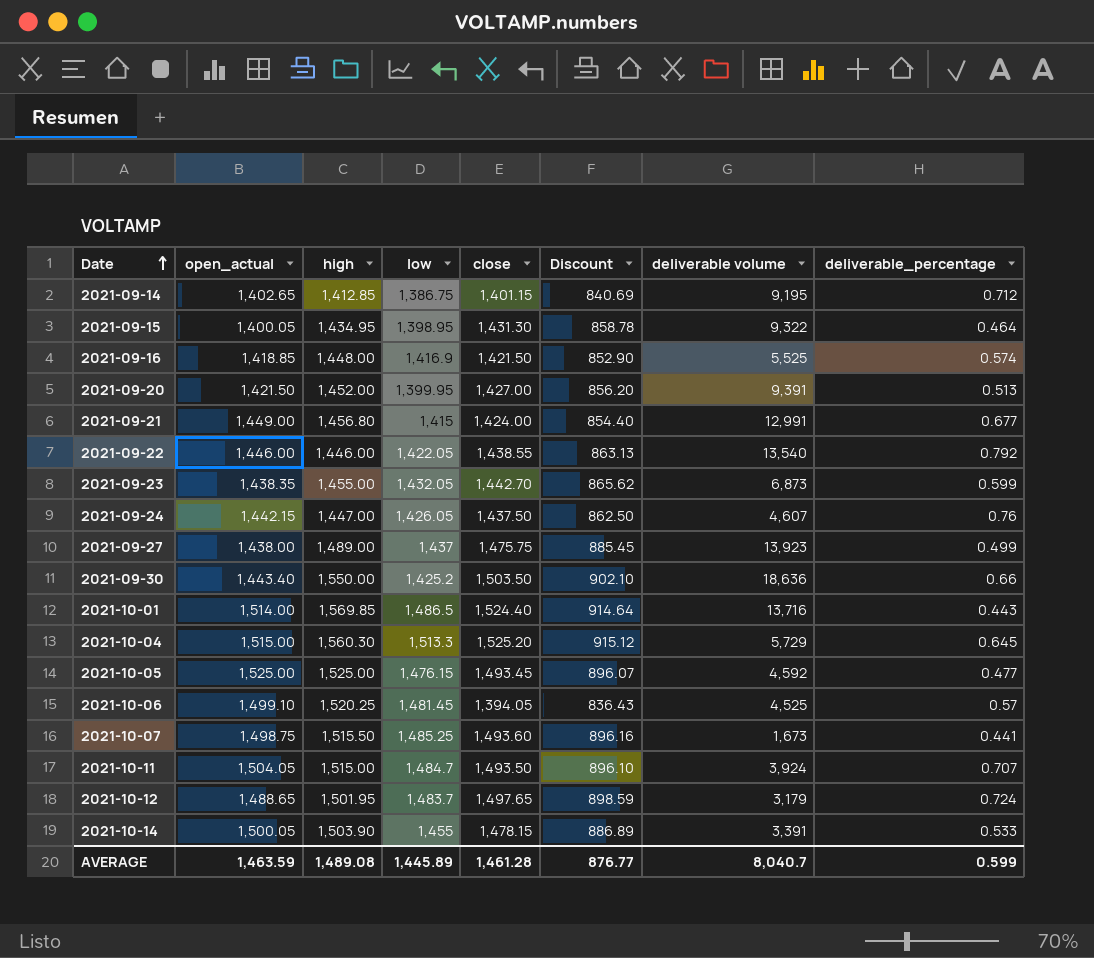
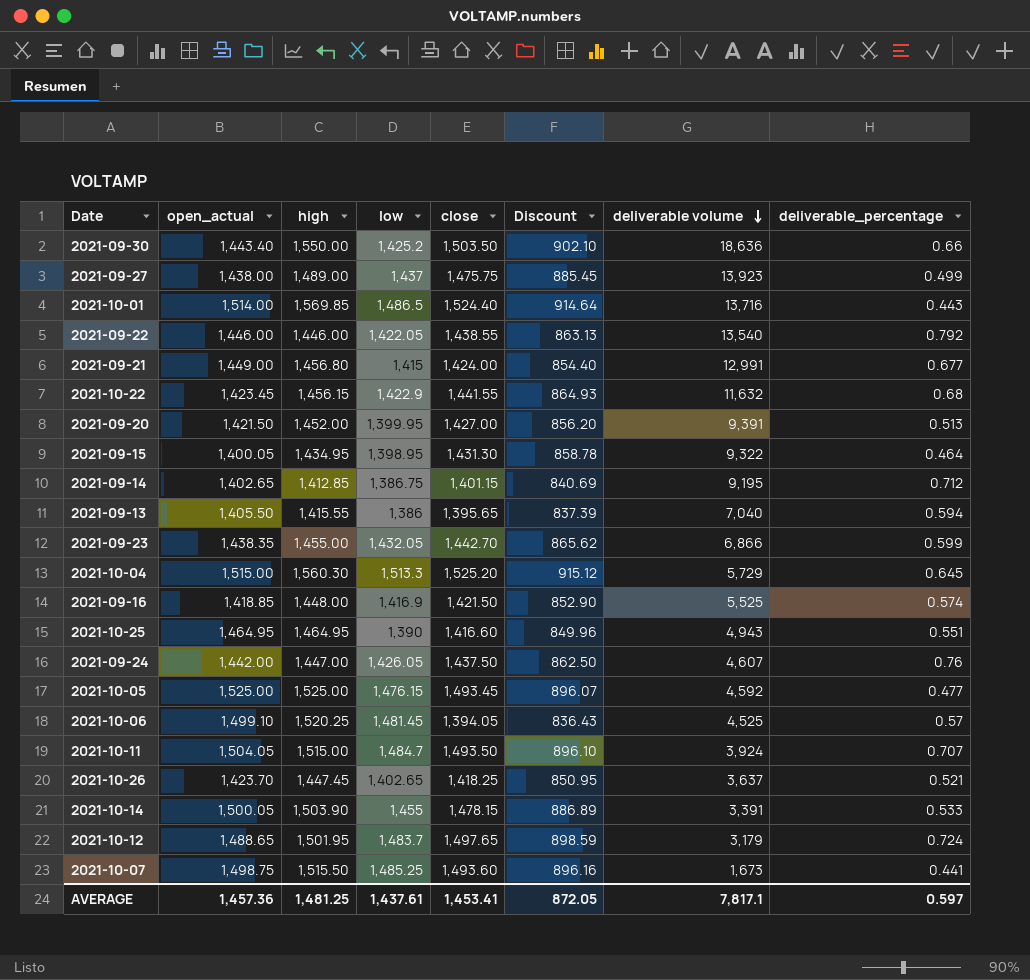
row order: Date ascending -> deliverable volume descending
row 2021-10-22: none -> 1,423.45 | 1,456.15 | 1,422.9 | 1,441.55 | 864.93 | 11,632 | 0.68
row 2021-09-13: none -> 1,405.50 | 1,415.55 | 1,386 | 1,395.65 | 837.39 | 7,040 | 0.594
2021-09-23 | deliverable volume: 6,873 -> 6,866
row 2021-10-25: none -> 1,464.95 | 1,464.95 | 1,390 | 1,416.60 | 849.96 | 4,943 | 0.551
2021-09-24 | open_actual: 1,442.15 -> 1,442.00
row 2021-10-26: none -> 1,423.70 | 1,447.45 | 1,402.65 | 1,418.25 | 850.95 | 3,637 | 0.521
AVERAGE | open_actual: 1,463.59 -> 1,457.36
AVERAGE | high: 1,489.08 -> 1,481.25
AVERAGE | low: 1,445.89 -> 1,437.61
AVERAGE | close: 1,461.28 -> 1,453.41
AVERAGE | Discount: 876.77 -> 872.05
AVERAGE | deliverable volume: 8,040.7 -> 7,817.1
AVERAGE | deliverable_percentage: 0.599 -> 0.597

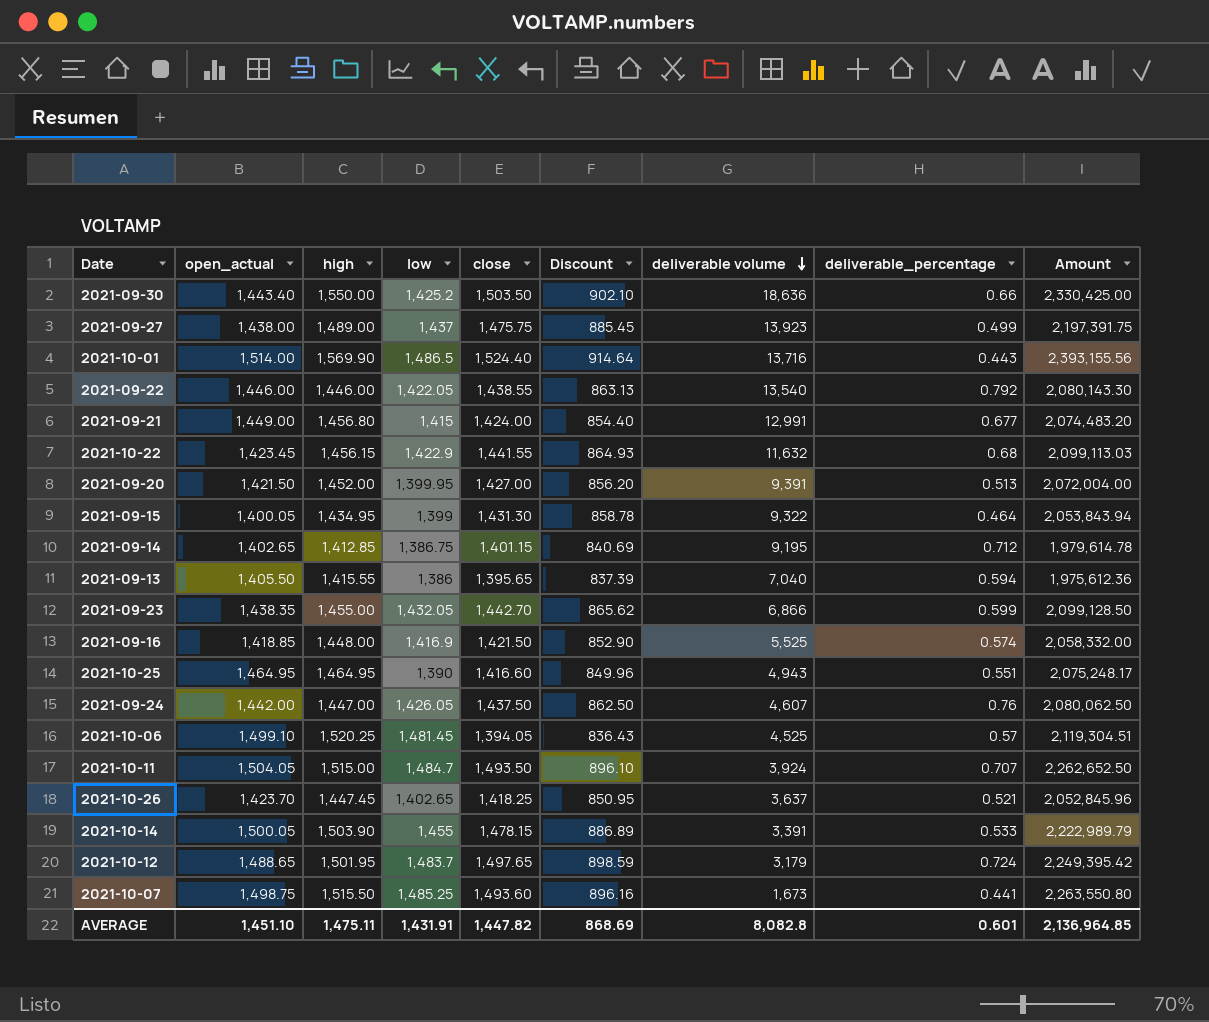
column Amount | formula: none -> [high] * [close]
row 2021-10-04: 1,515.00 | 1,560.30 | 1,513.3 | 1,525.20 | 915.12 | 5,729 | 0.645 -> none
row 2021-10-05: 1,525.00 | 1,525.00 | 1,476.15 | 1,493.45 | 896.07 | 4,592 | 0.477 -> none
2021-10-01 | high: 1,569.85 -> 1,569.90
2021-09-15 | low: 1,398.95 -> 1,399
AVERAGE | open_actual: 1,457.36 -> 1,451.10
AVERAGE | high: 1,481.25 -> 1,475.11
AVERAGE | low: 1,437.61 -> 1,431.91
AVERAGE | close: 1,453.41 -> 1,447.82
AVERAGE | Discount: 872.05 -> 868.69
AVERAGE | deliverable volume: 7,817.1 -> 8,082.8
AVERAGE | deliverable_percentage: 0.597 -> 0.601

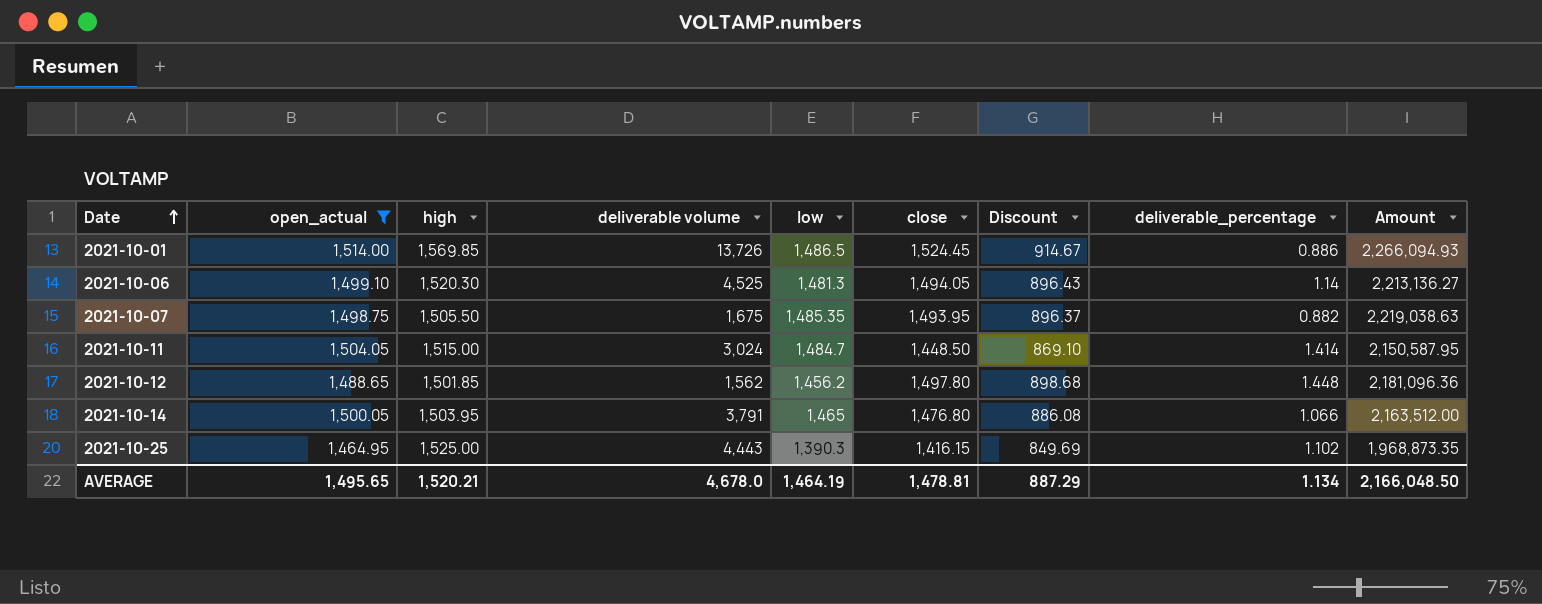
filter: none -> open_actual >= 1,464.95
row order: deliverable volume descending -> Date ascending
column deliverable volume | position: 7 -> 4
column Amount | formula: [high] * [close] -> [low] * [close]
2021-10-01 | high: 1,569.90 -> 1,569.85
2021-10-01 | deliverable volume: 13,716 -> 13,726
2021-10-01 | close: 1,524.40 -> 1,524.45
2021-10-01 | Discount: 914.64 -> 914.67
2021-10-01 | deliverable_percentage: 0.443 -> 0.886
2021-10-06 | high: 1,520.25 -> 1,520.30
2021-10-06 | low: 1,481.45 -> 1,481.3
2021-10-06 | close: 1,394.05 -> 1,494.05
2021-10-06 | Discount: 836.43 -> 896.43
2021-10-06 | deliverable_percentage: 0.57 -> 1.14
2021-10-07 | high: 1,515.50 -> 1,505.50
2021-10-07 | deliverable volume: 1,673 -> 1,675
2021-10-07 | low: 1,485.25 -> 1,485.35
2021-10-07 | close: 1,493.60 -> 1,493.95
2021-10-07 | Discount: 896.16 -> 896.37
2021-10-07 | deliverable_percentage: 0.441 -> 0.882
2021-10-11 | deliverable volume: 3,924 -> 3,024
2021-10-11 | close: 1,493.50 -> 1,448.50
2021-10-11 | Discount: 896.10 -> 869.10
2021-10-11 | deliverable_percentage: 0.707 -> 1.414
2021-10-12 | high: 1,501.95 -> 1,501.85
2021-10-12 | deliverable volume: 3,179 -> 1,562
2021-10-12 | low: 1,483.7 -> 1,456.2
2021-10-12 | close: 1,497.65 -> 1,497.80
2021-10-12 | Discount: 898.59 -> 898.68
2021-10-12 | deliverable_percentage: 0.724 -> 1.448
2021-10-14 | high: 1,503.90 -> 1,503.95
2021-10-14 | deliverable volume: 3,391 -> 3,791
2021-10-14 | low: 1,455 -> 1,465
2021-10-14 | close: 1,478.15 -> 1,476.80
2021-10-14 | Discount: 886.89 -> 886.08
2021-10-14 | deliverable_percentage: 0.533 -> 1.066
2021-10-25 | high: 1,464.95 -> 1,525.00
2021-10-25 | deliverable volume: 4,943 -> 4,443
2021-10-25 | low: 1,390 -> 1,390.3
2021-10-25 | close: 1,416.60 -> 1,416.15
2021-10-25 | Discount: 849.96 -> 849.69
2021-10-25 | deliverable_percentage: 0.551 -> 1.102
AVERAGE | open_actual: 1,451.10 -> 1,495.65
AVERAGE | high: 1,475.11 -> 1,520.21
AVERAGE | deliverable volume: 8,082.8 -> 4,678.0
AVERAGE | low: 1,431.91 -> 1,464.19
AVERAGE | close: 1,447.82 -> 1,478.81
AVERAGE | Discount: 868.69 -> 887.29
AVERAGE | deliverable_percentage: 0.601 -> 1.134
AVERAGE | Amount: 2,136,964.85 -> 2,166,048.50

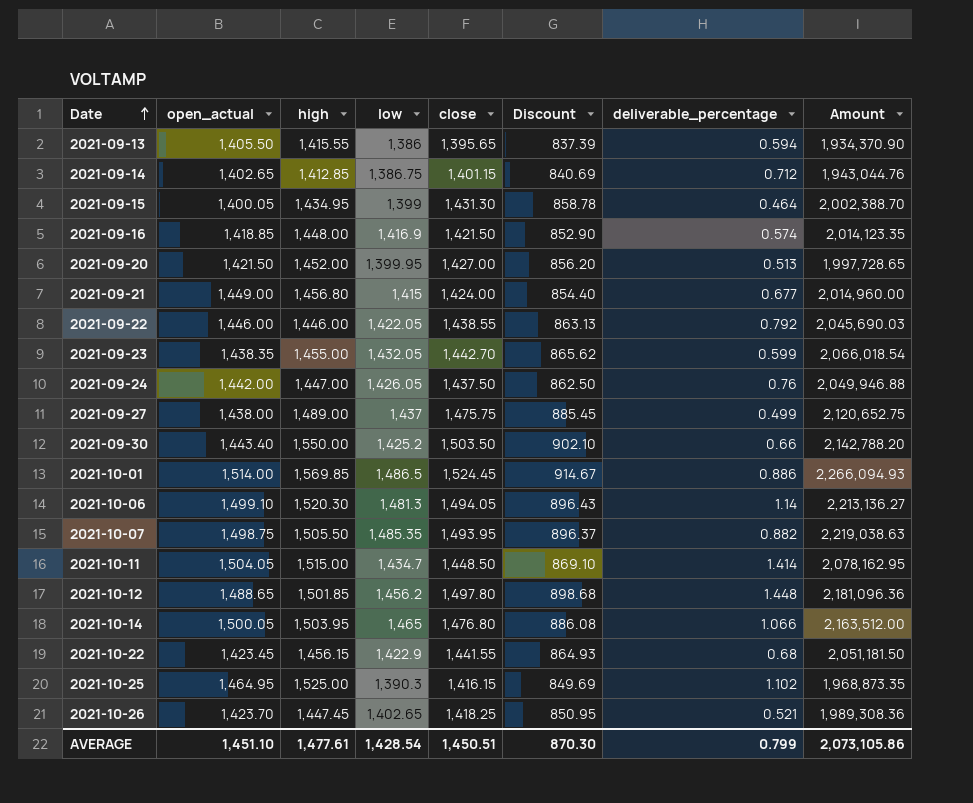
filter: open_actual >= 1,464.95 -> none
column deliverable volume | position: 4 -> none
2021-10-11 | low: 1,484.7 -> 1,434.7
2021-10-11 | Amount: 2,150,587.95 -> 2,078,162.95
AVERAGE | open_actual: 1,495.65 -> 1,451.10
AVERAGE | high: 1,520.21 -> 1,477.61
AVERAGE | low: 1,464.19 -> 1,428.54
AVERAGE | close: 1,478.81 -> 1,450.51
AVERAGE | Discount: 887.29 -> 870.30
AVERAGE | deliverable_percentage: 1.134 -> 0.799
AVERAGE | Amount: 2,166,048.50 -> 2,073,105.86

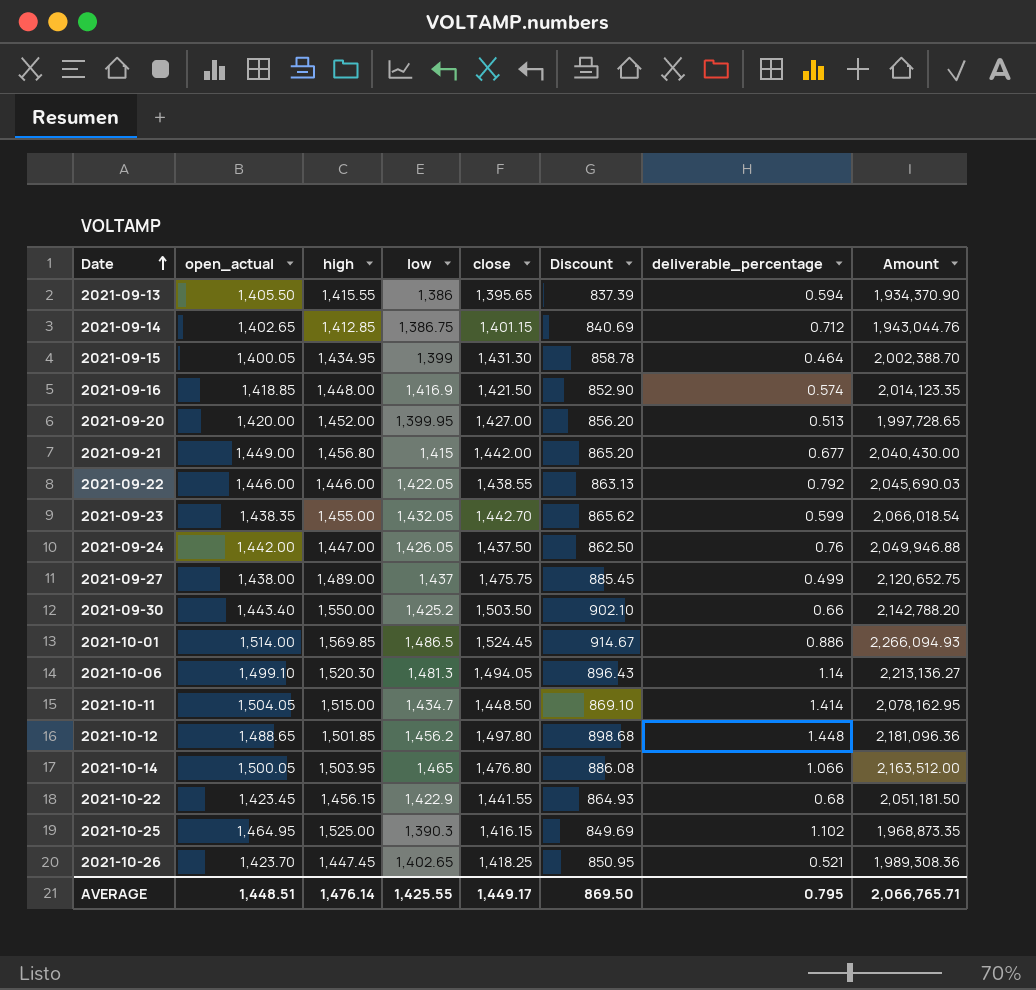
row 2021-10-07: 1,498.75 | 1,505.50 | 1,485.35 | 1,493.95 | 896.37 | 0.882 | 2,219,038.63 -> none
2021-09-20 | open_actual: 1,421.50 -> 1,420.00
2021-09-21 | close: 1,424.00 -> 1,442.00
2021-09-21 | Discount: 854.40 -> 865.20
2021-09-21 | Amount: 2,014,960.00 -> 2,040,430.00
AVERAGE | open_actual: 1,451.10 -> 1,448.51
AVERAGE | high: 1,477.61 -> 1,476.14
AVERAGE | low: 1,428.54 -> 1,425.55
AVERAGE | close: 1,450.51 -> 1,449.17
AVERAGE | Discount: 870.30 -> 869.50
AVERAGE | deliverable_percentage: 0.799 -> 0.795
AVERAGE | Amount: 2,073,105.86 -> 2,066,765.71

